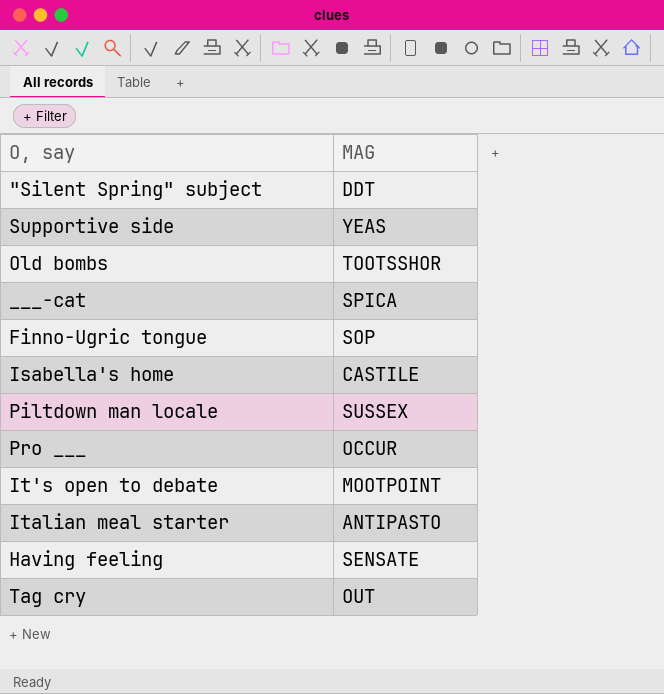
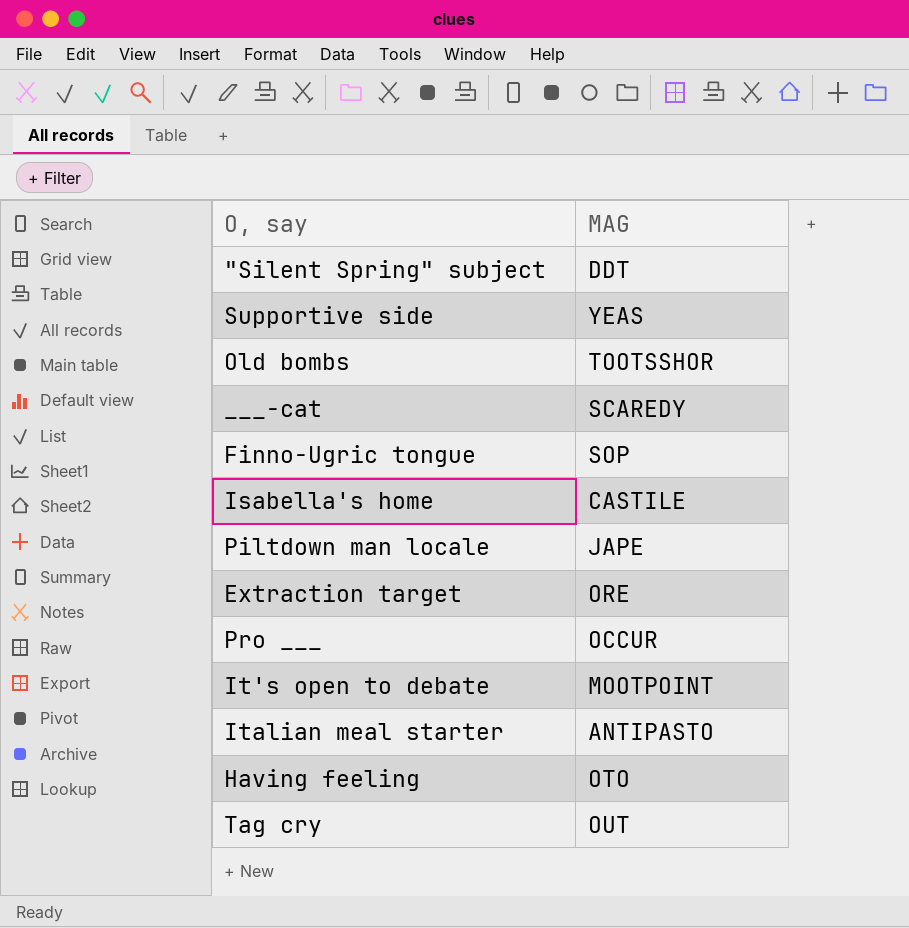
___-cat | MAG: SPICA -> SCAREDY
Piltdown man locale | MAG: SUSSEX -> JAPE
row Extraction target: none -> ORE
Having feeling | MAG: SENSATE -> OTO

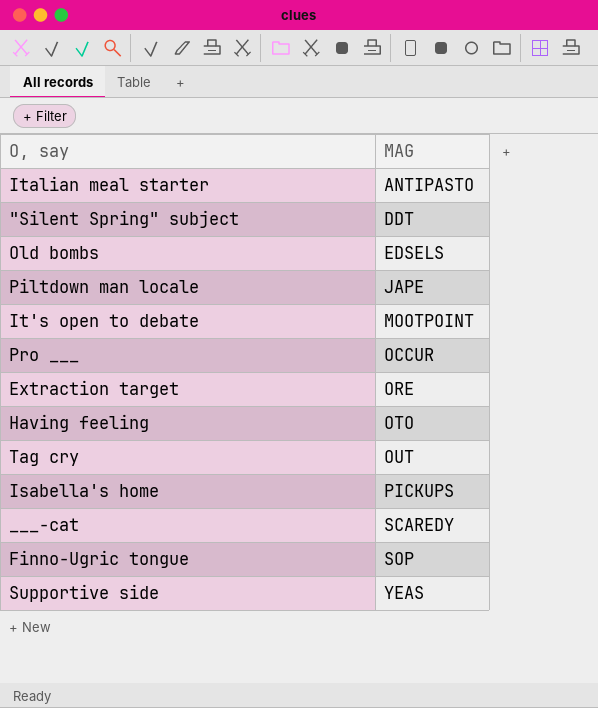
row order: none -> MAG ascending
Old bombs | MAG: TOOTSSHOR -> EDSELS
Isabella's home | MAG: CASTILE -> PICKUPS

